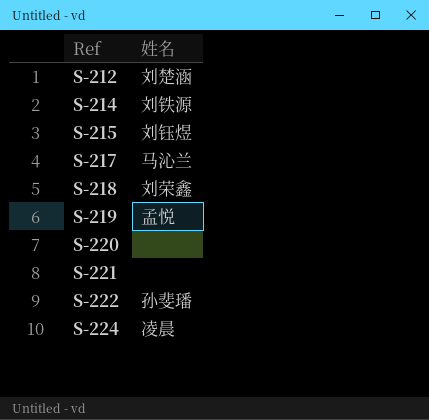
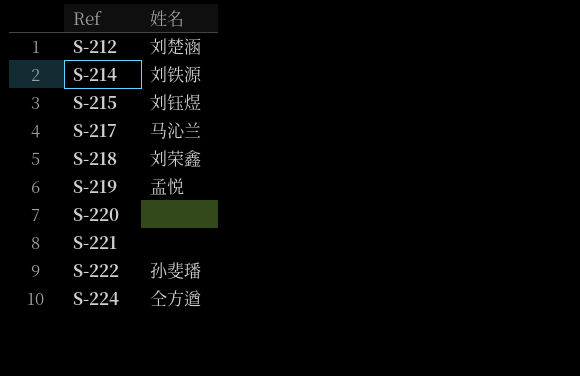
S-224 | 姓名: 凌晨 -> 仝方遒

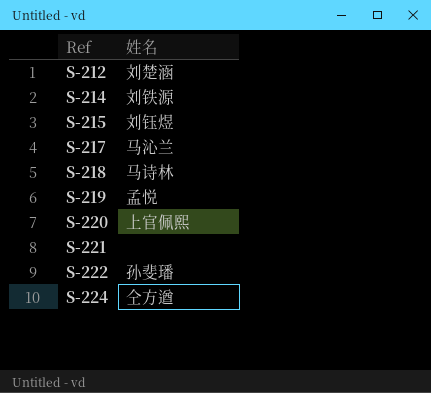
S-218 | 姓名: 刘荣鑫 -> 马诗林
S-220 | 姓名: none -> 上官佩熙

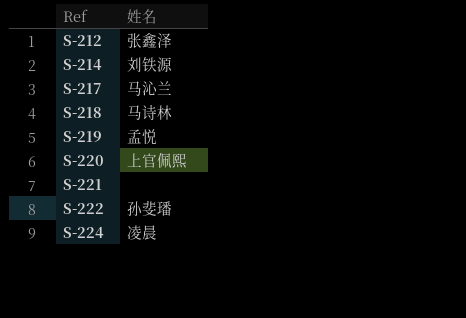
row S-215: 刘钰煜 -> none
S-212 | 姓名: 刘楚涵 -> 张鑫泽
S-224 | 姓名: 仝方遒 -> 凌晨

